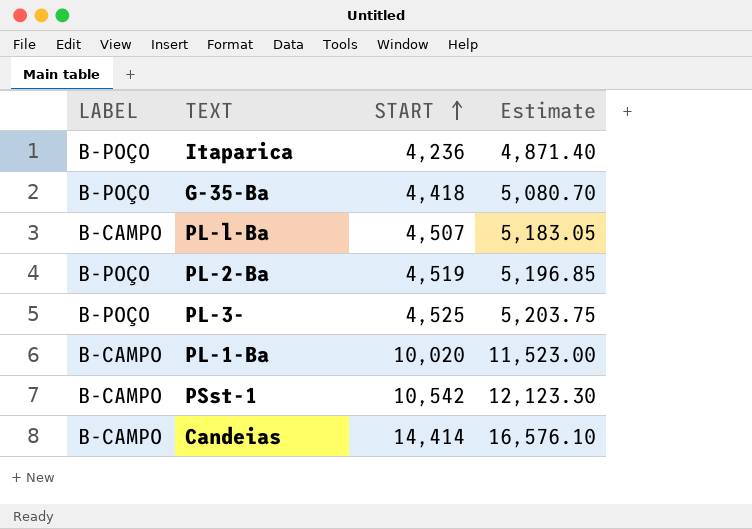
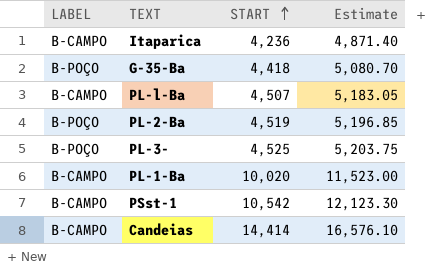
Itaparica | LABEL: B-POÇO -> B-CAMPO

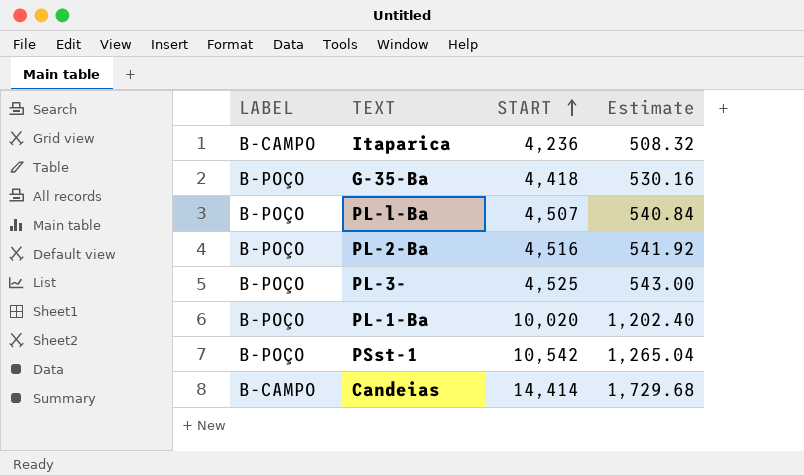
column Estimate | formula: [START] * 1.15 -> [START] * 0.12
PL-l-Ba | LABEL: B-CAMPO -> B-POÇO
PL-2-Ba | START: 4,519 -> 4,516
PL-1-Ba | LABEL: B-CAMPO -> B-POÇO
PSst-1 | LABEL: B-CAMPO -> B-POÇO

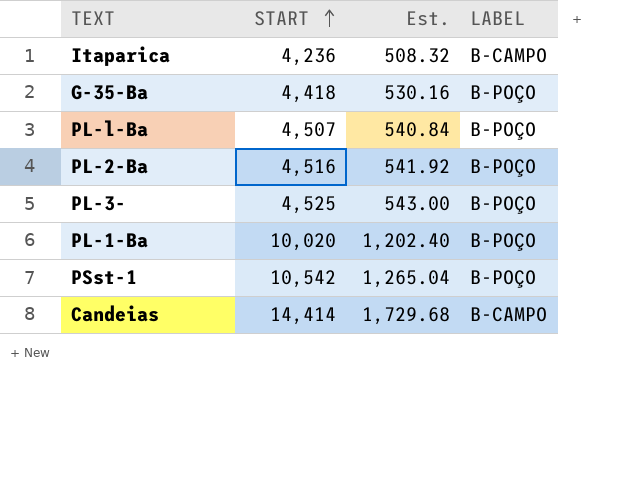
column name: Estimate -> Est.
column LABEL | position: 1 -> 4

